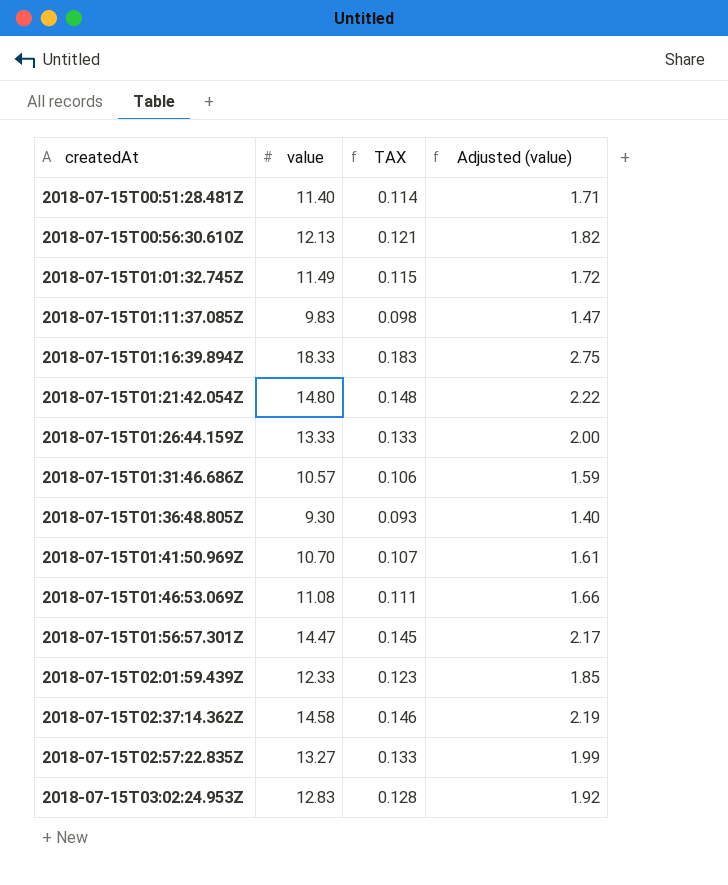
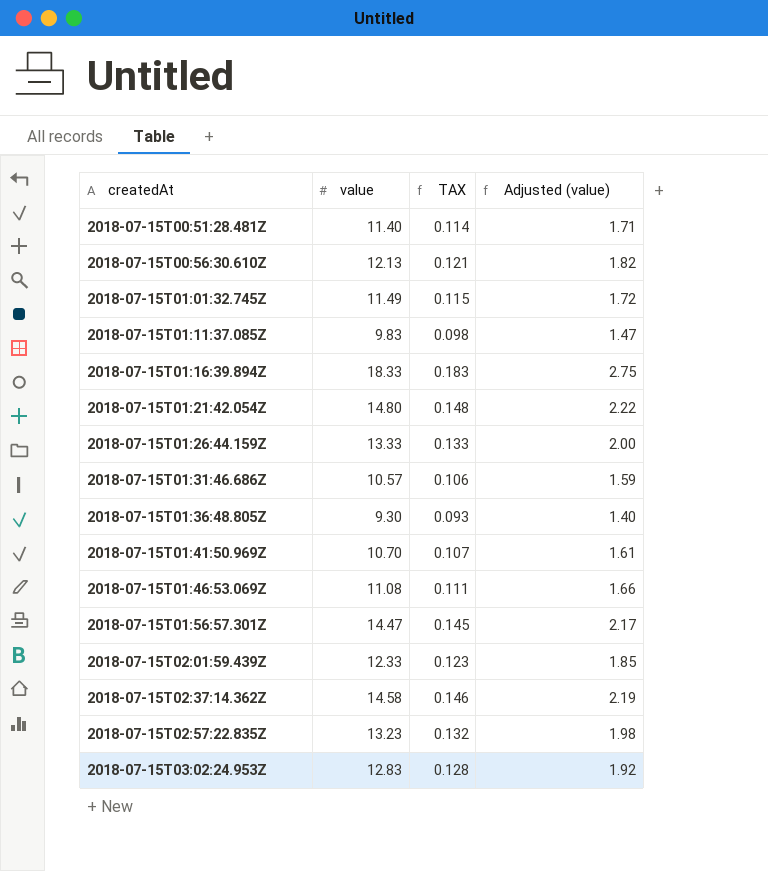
2018-07-15T02:57:22.835Z | value: 13.27 -> 13.23
2018-07-15T02:57:22.835Z | TAX: 0.133 -> 0.132
2018-07-15T02:57:22.835Z | Adjusted (value): 1.99 -> 1.98

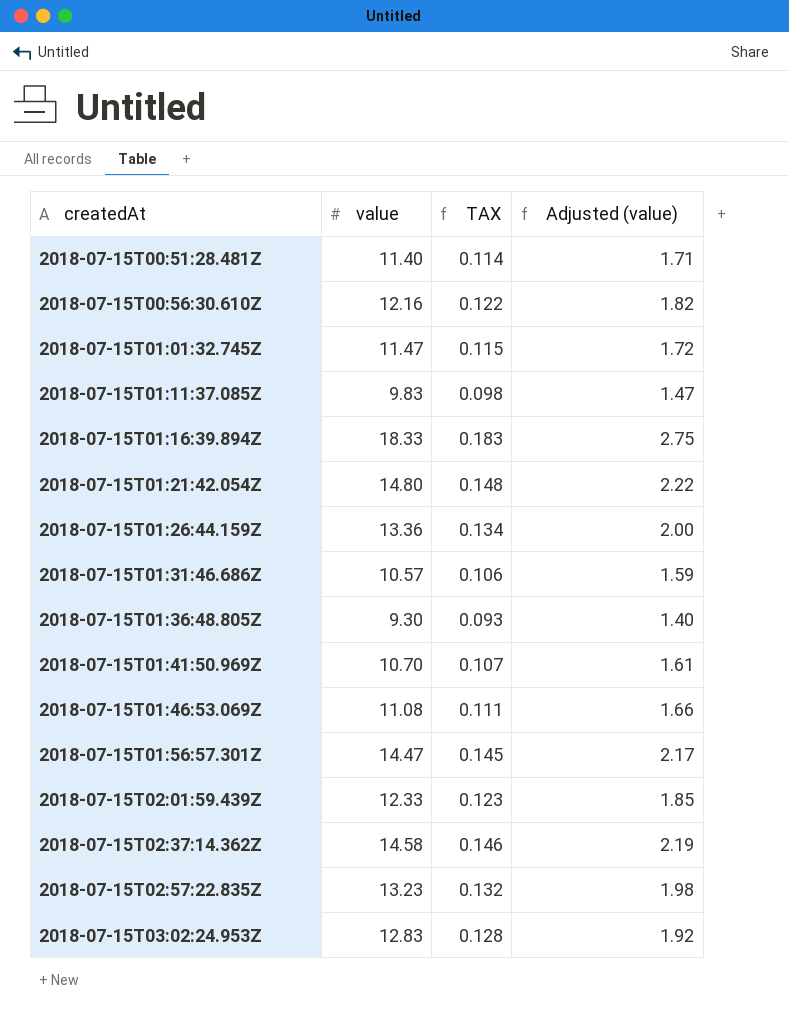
2018-07-15T00:56:30.610Z | value: 12.13 -> 12.16
2018-07-15T00:56:30.610Z | TAX: 0.121 -> 0.122
2018-07-15T01:01:32.745Z | value: 11.49 -> 11.47
2018-07-15T01:26:44.159Z | value: 13.33 -> 13.36
2018-07-15T01:26:44.159Z | TAX: 0.133 -> 0.134

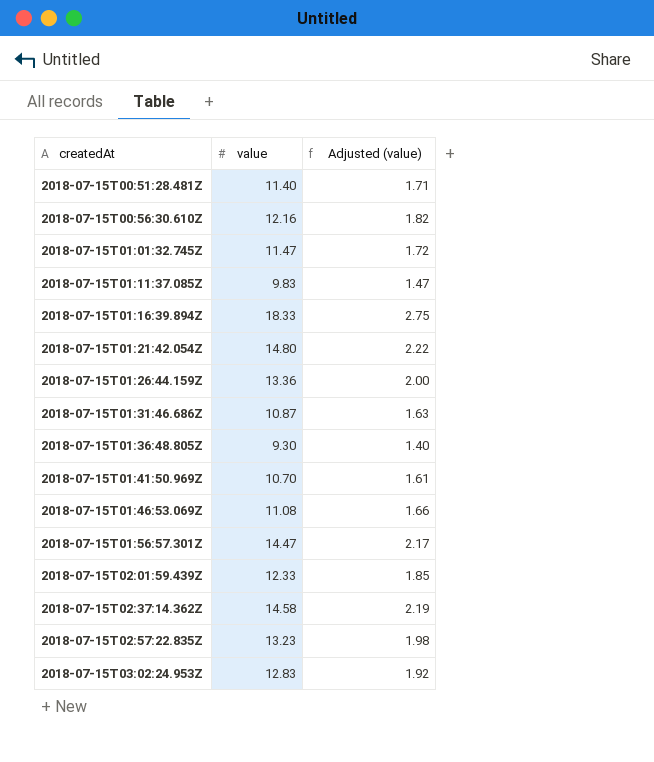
column TAX | formula: [value] * 0.01 -> none
2018-07-15T01:31:46.686Z | value: 10.57 -> 10.87
2018-07-15T01:31:46.686Z | Adjusted (value): 1.59 -> 1.63

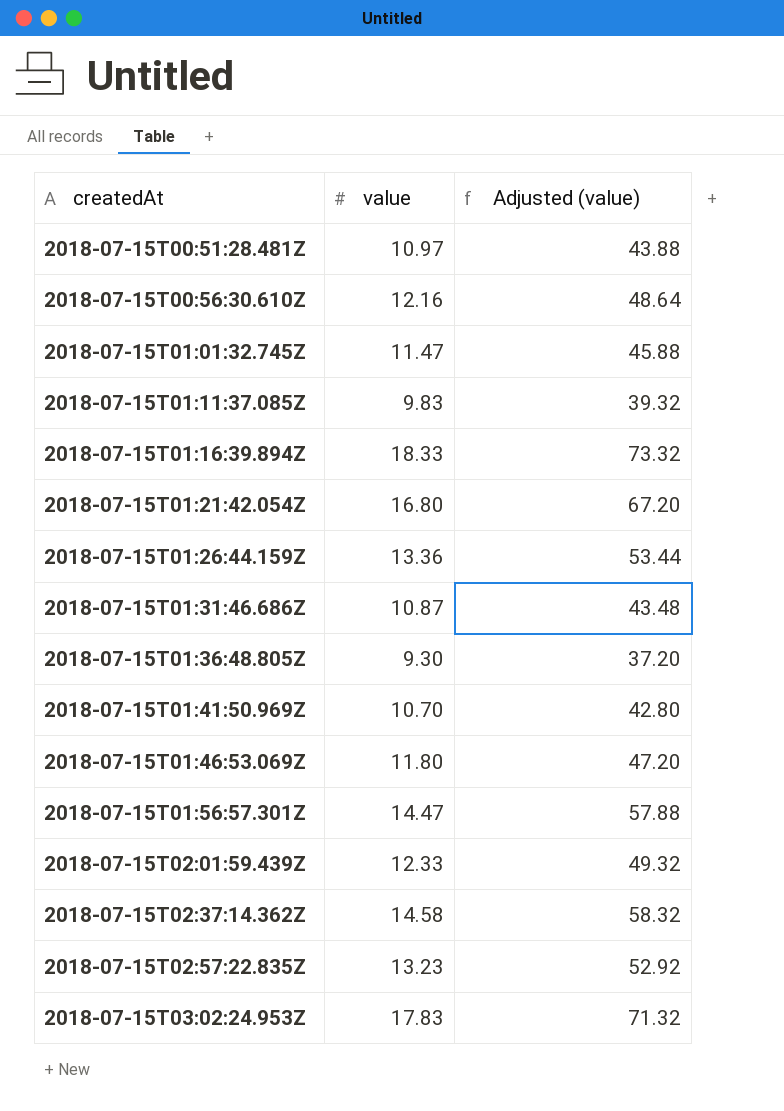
column Adjusted (value) | formula: [value] * 0.15 -> [value] * 4
2018-07-15T00:51:28.481Z | value: 11.40 -> 10.97
2018-07-15T01:21:42.054Z | value: 14.80 -> 16.80
2018-07-15T01:46:53.069Z | value: 11.08 -> 11.80
2018-07-15T03:02:24.953Z | value: 12.83 -> 17.83

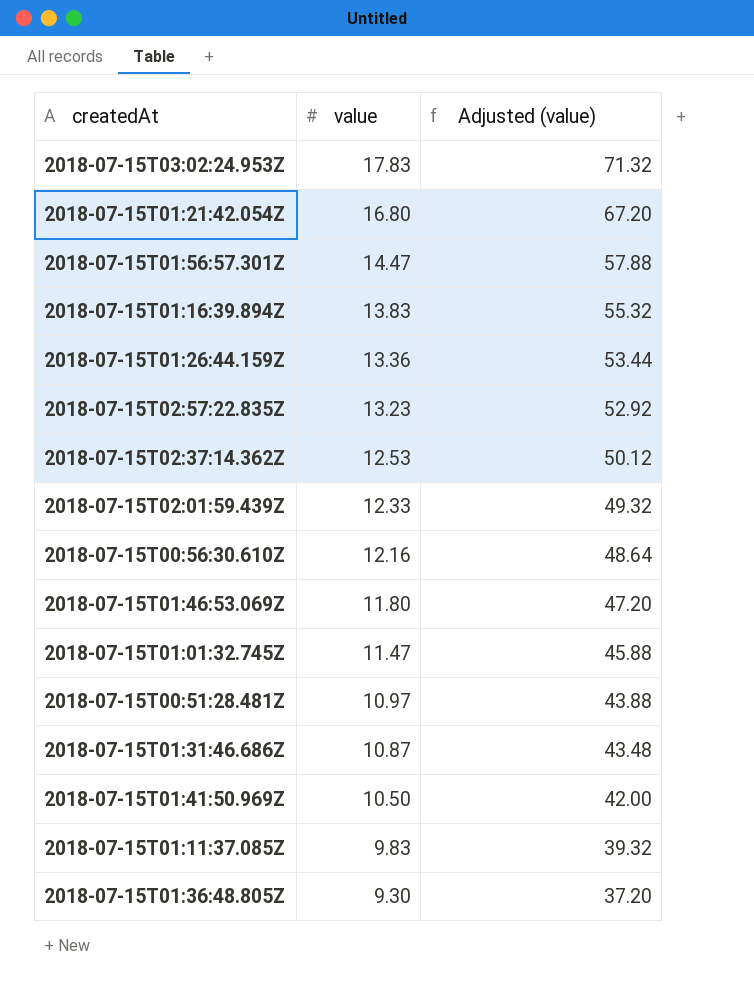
row order: createdAt ascending -> value descending
2018-07-15T01:16:39.894Z | value: 18.33 -> 13.83
2018-07-15T01:16:39.894Z | Adjusted (value): 73.32 -> 55.32
2018-07-15T02:37:14.362Z | value: 14.58 -> 12.53
2018-07-15T02:37:14.362Z | Adjusted (value): 58.32 -> 50.12
2018-07-15T01:41:50.969Z | value: 10.70 -> 10.50
2018-07-15T01:41:50.969Z | Adjusted (value): 42.80 -> 42.00

